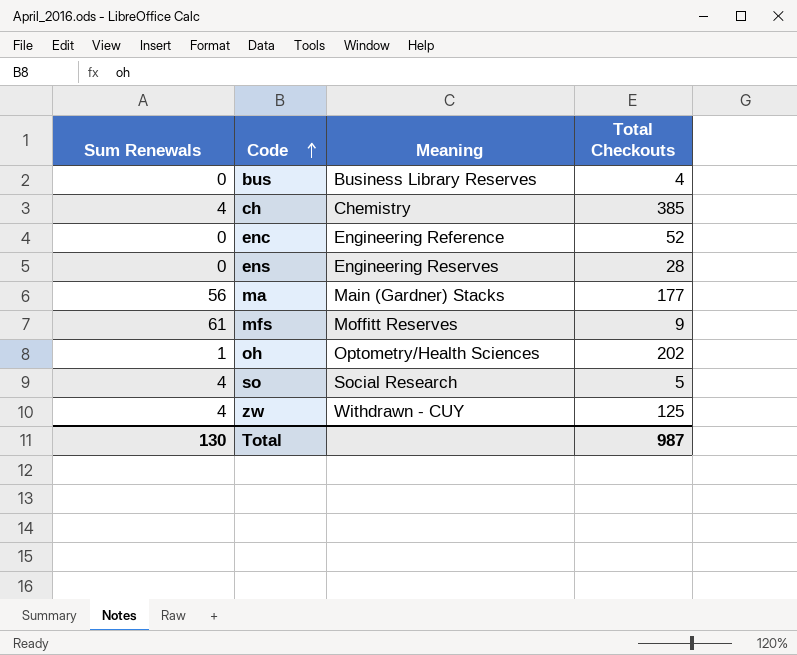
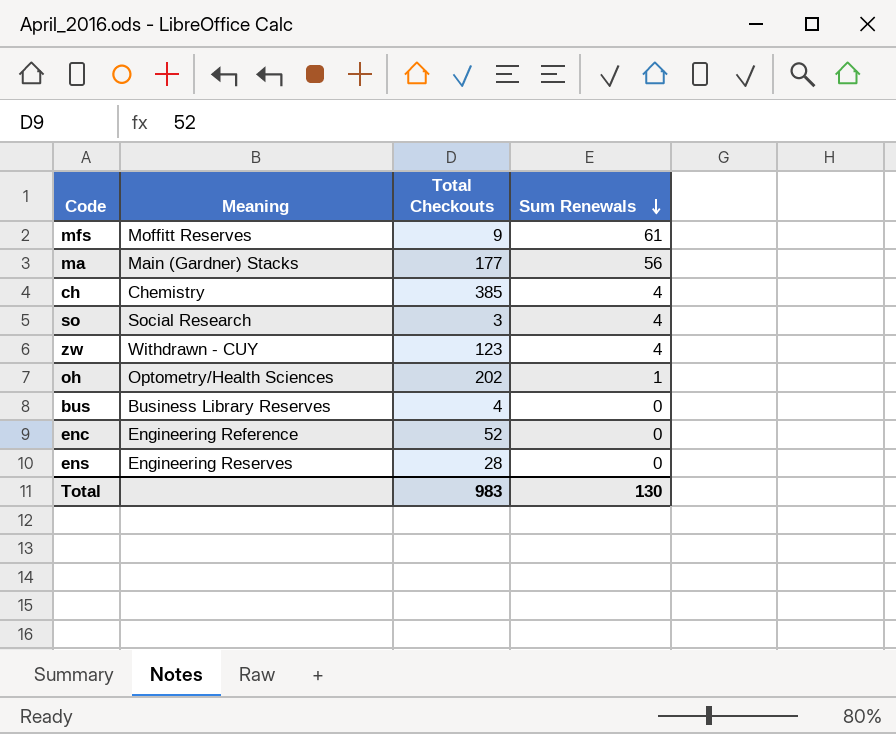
row order: Code ascending -> Sum Renewals descending
column Sum Renewals | position: 1 -> 4
so | Total Checkouts: 5 -> 3
zw | Total Checkouts: 125 -> 123
Total | Total Checkouts: 987 -> 983

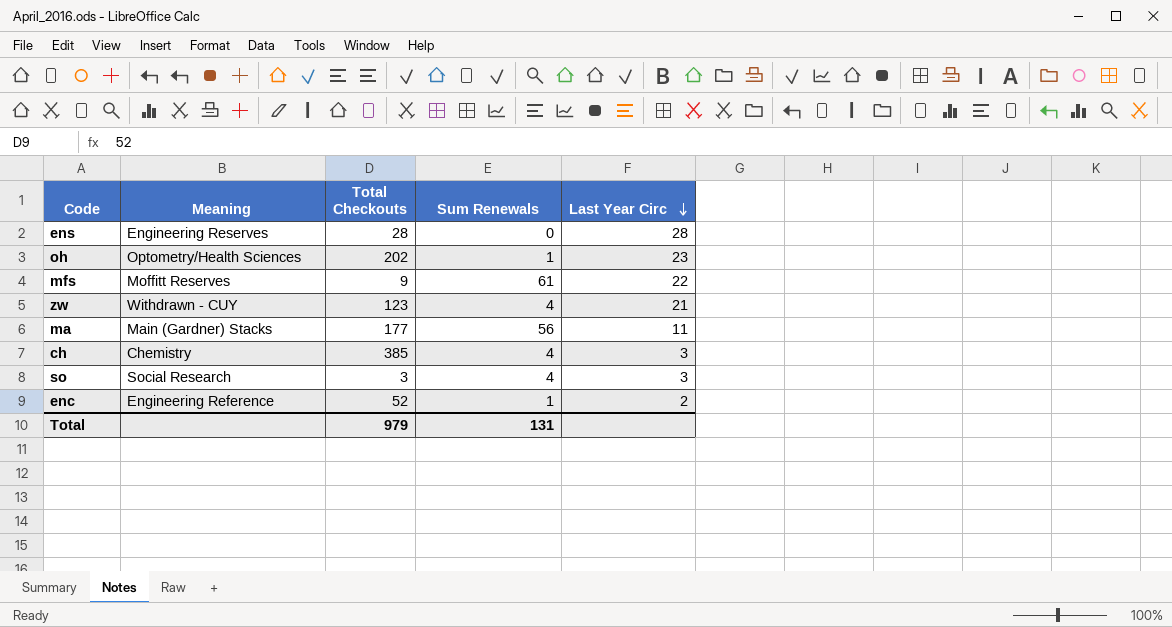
row order: Sum Renewals descending -> Last Year Circ descending
column Last Year Circ | position: none -> 5
row bus: Business Library Reserves | 4 | 0 -> none
enc | Sum Renewals: 0 -> 1
Total | Total Checkouts: 983 -> 979
Total | Sum Renewals: 130 -> 131

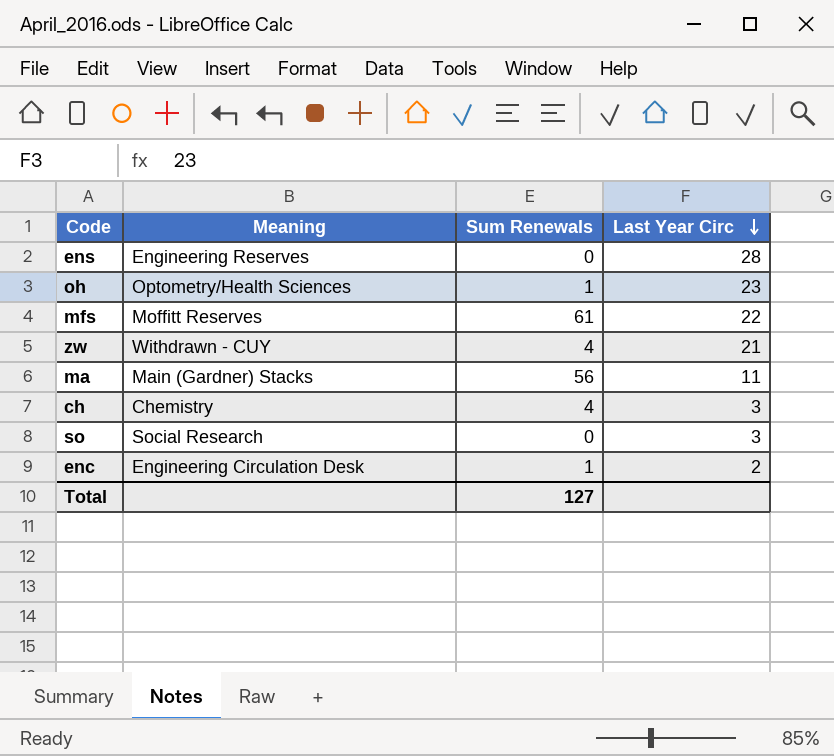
column Total Checkouts | position: 3 -> none
so | Sum Renewals: 4 -> 0
enc | Meaning: Engineering Reference -> Engineering Circulation Desk
Total | Sum Renewals: 131 -> 127

